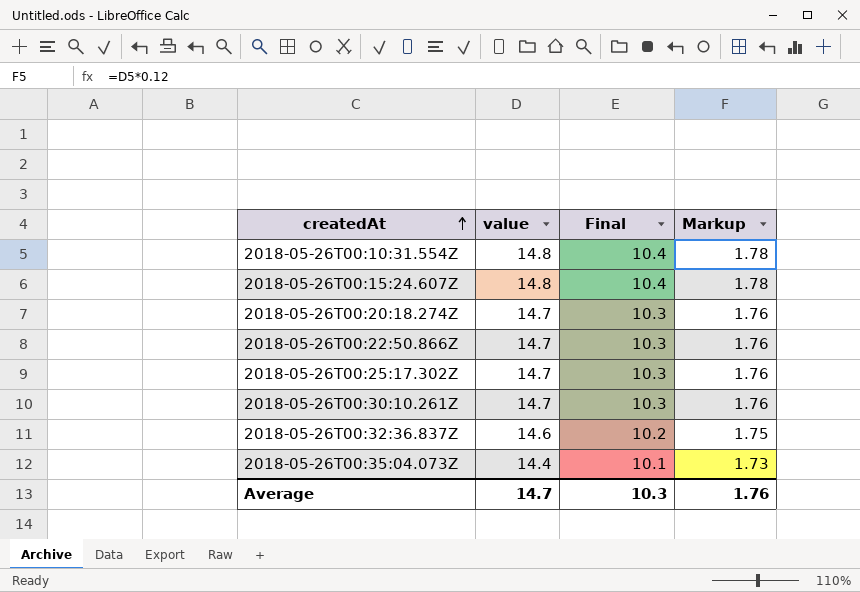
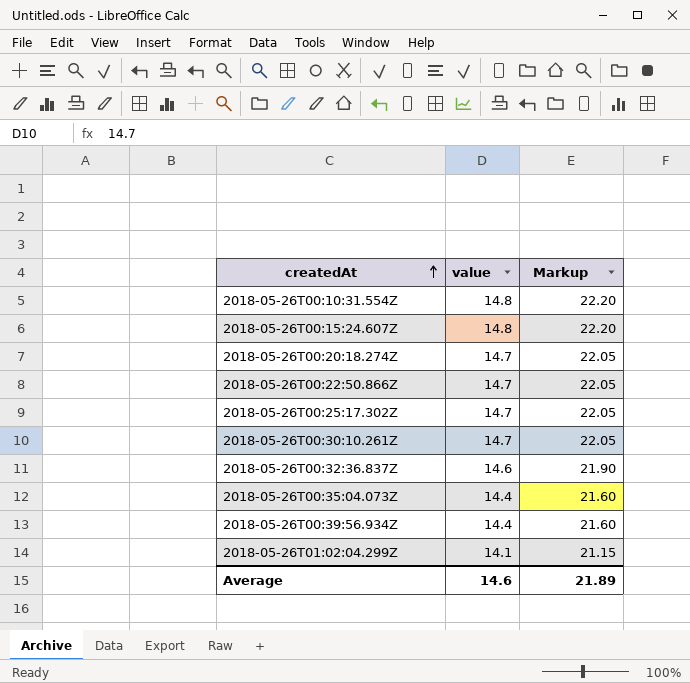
column Final | formula: [value] * 0.7 -> none
column Markup | formula: [value] * 0.12 -> [value] * 1.5
row 2018-05-26T00:39:56.934Z: none -> 14.4 | 21.60
row 2018-05-26T01:02:04.299Z: none -> 14.1 | 21.15
Average | value: 14.7 -> 14.6
Average | Markup: 1.76 -> 21.89

